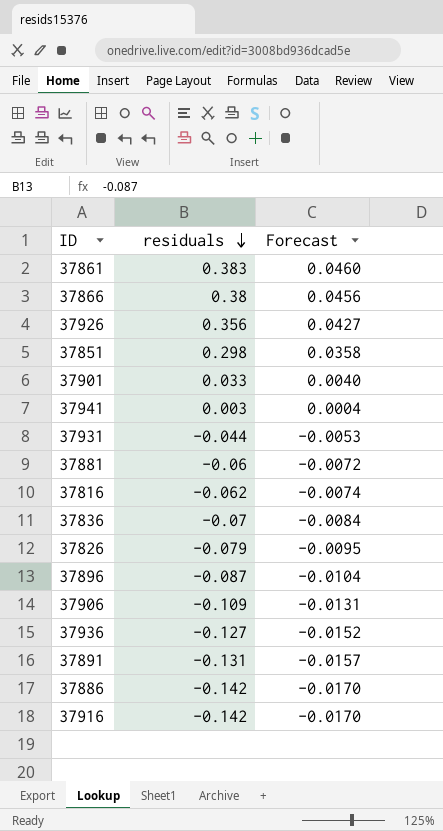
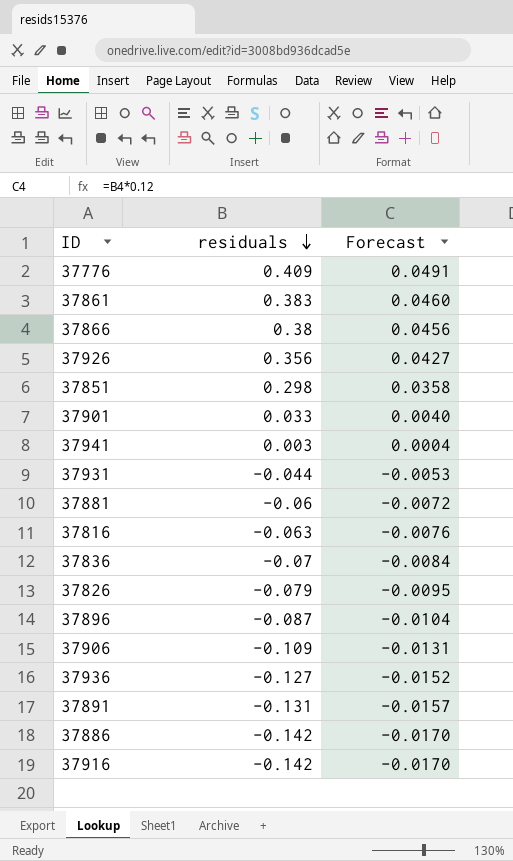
row 37776: none -> 0.409 | 0.0491
37816 | residuals: -0.062 -> -0.063
37816 | Forecast: -0.0074 -> -0.0076

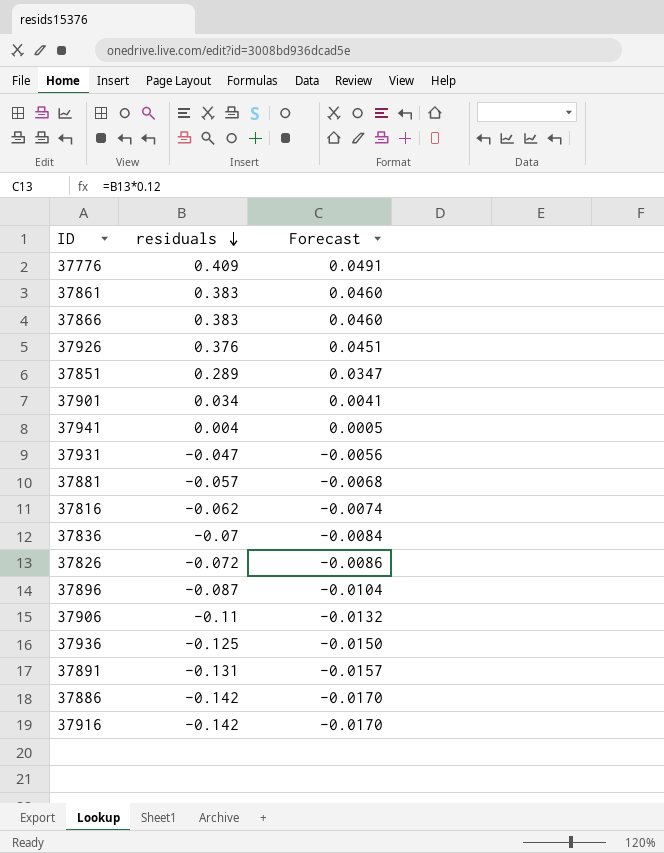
37866 | residuals: 0.38 -> 0.383
37866 | Forecast: 0.0456 -> 0.0460
37926 | residuals: 0.356 -> 0.376
37926 | Forecast: 0.0427 -> 0.0451
37851 | residuals: 0.298 -> 0.289
37851 | Forecast: 0.0358 -> 0.0347
37901 | residuals: 0.033 -> 0.034
37901 | Forecast: 0.0040 -> 0.0041
37941 | residuals: 0.003 -> 0.004
37941 | Forecast: 0.0004 -> 0.0005
37931 | residuals: -0.044 -> -0.047
37931 | Forecast: -0.0053 -> -0.0056
37881 | residuals: -0.06 -> -0.057
37881 | Forecast: -0.0072 -> -0.0068
37816 | residuals: -0.063 -> -0.062
37816 | Forecast: -0.0076 -> -0.0074
37826 | residuals: -0.079 -> -0.072
37826 | Forecast: -0.0095 -> -0.0086
37906 | residuals: -0.109 -> -0.11
37906 | Forecast: -0.0131 -> -0.0132
37936 | residuals: -0.127 -> -0.125
37936 | Forecast: -0.0152 -> -0.0150

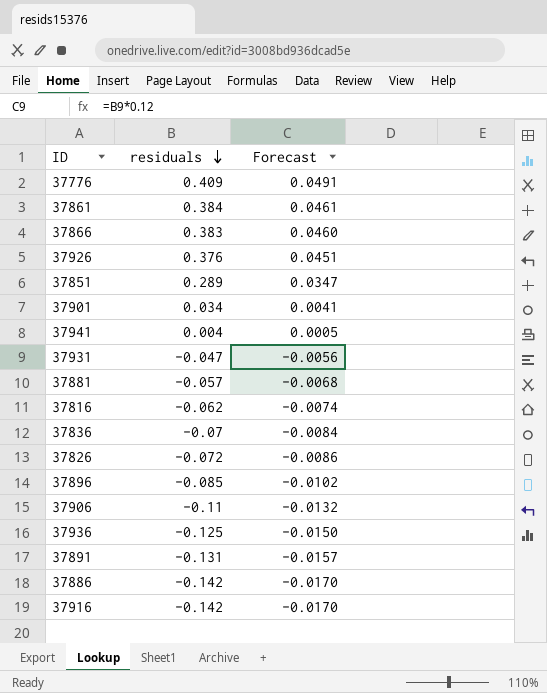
37861 | residuals: 0.383 -> 0.384
37861 | Forecast: 0.0460 -> 0.0461
37896 | residuals: -0.087 -> -0.085
37896 | Forecast: -0.0104 -> -0.0102

